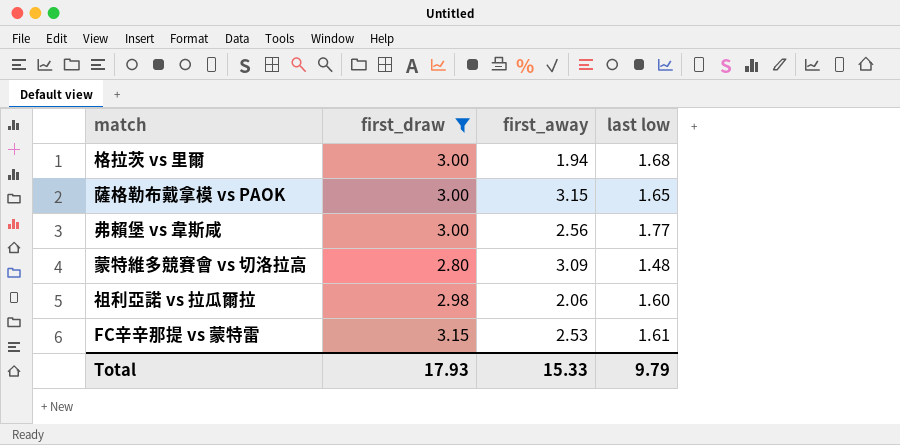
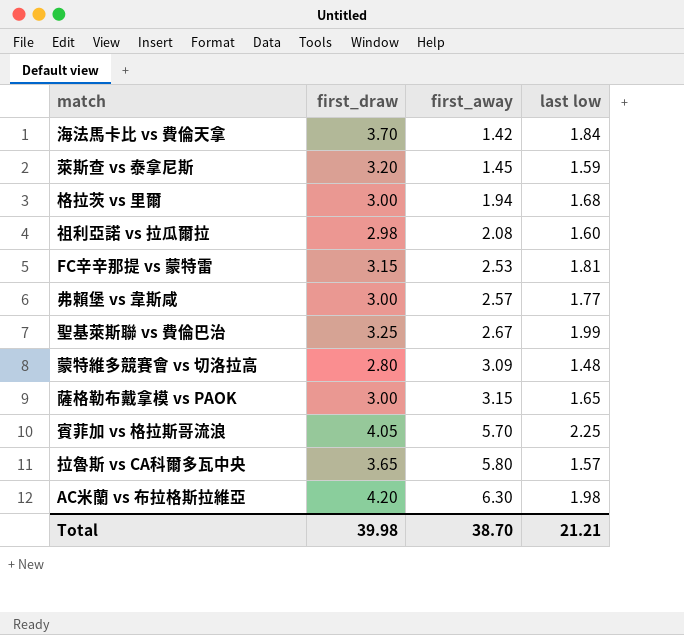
filter: first_draw <= 3.15 -> none
row order: none -> first_away ascending
祖利亞諾 vs 拉瓜爾拉 | first_away: 2.06 -> 2.08
FC辛辛那提 vs 蒙特雷 | last low: 1.61 -> 1.81
弗賴堡 vs 韋斯咸 | first_away: 2.56 -> 2.57
Total | first_draw: 17.93 -> 39.98
Total | first_away: 15.33 -> 38.70
Total | last low: 9.79 -> 21.21

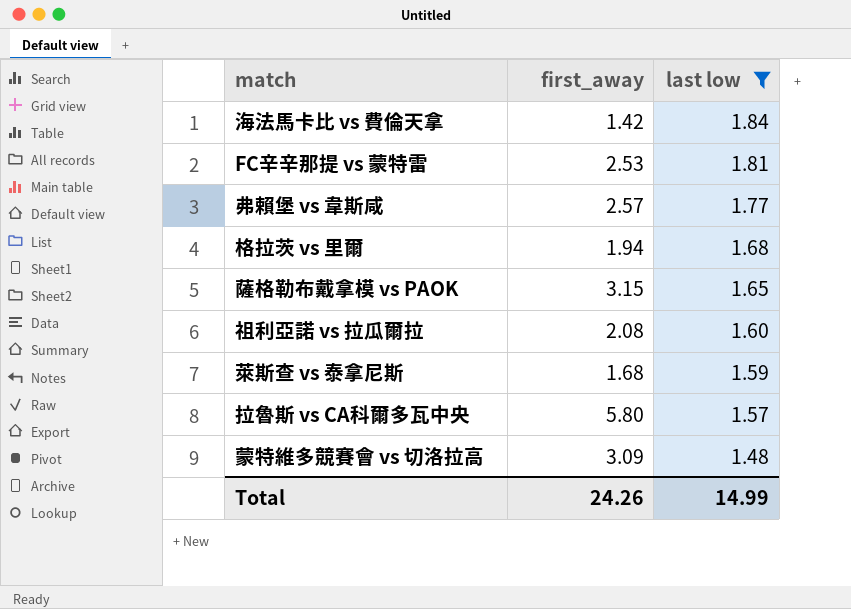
filter: none -> last low <= 1.84
row order: first_away ascending -> last low descending
column first_draw | position: 2 -> none
萊斯查 vs 泰拿尼斯 | first_away: 1.45 -> 1.68
Total | first_away: 38.70 -> 24.26
Total | last low: 21.21 -> 14.99

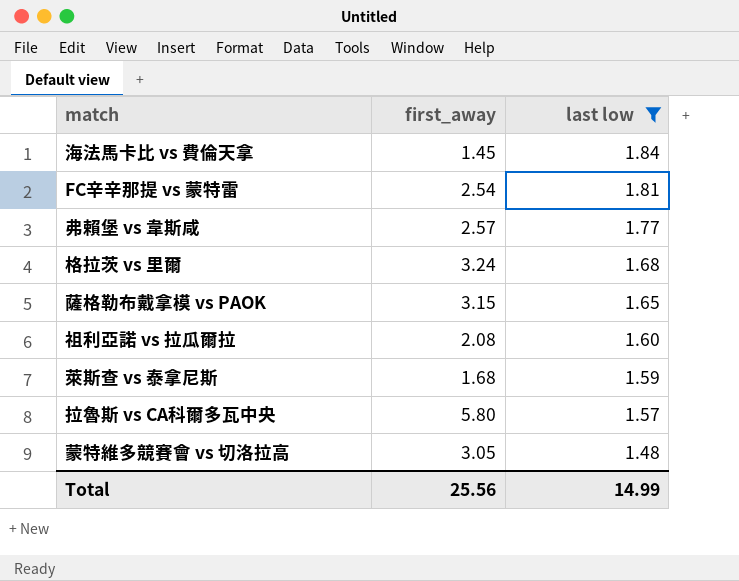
海法馬卡比 vs 費倫天拿 | first_away: 1.42 -> 1.45
FC辛辛那提 vs 蒙特雷 | first_away: 2.53 -> 2.54
格拉茨 vs 里爾 | first_away: 1.94 -> 3.24
蒙特維多競賽會 vs 切洛拉高 | first_away: 3.09 -> 3.05
Total | first_away: 24.26 -> 25.56

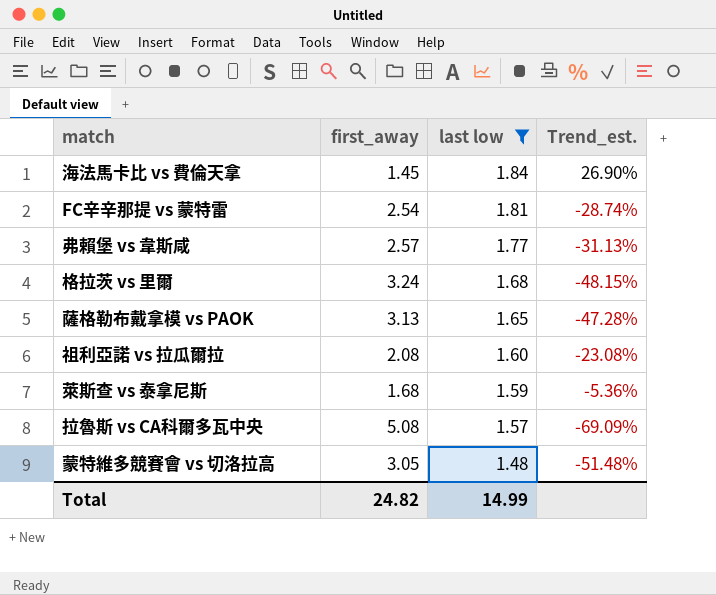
column Trend_est. | formula: none -> ([last low] - [first_away]) / [first_away]
薩格勒布戴拿模 vs PAOK | first_away: 3.15 -> 3.13
拉魯斯 vs CA科爾多瓦中央 | first_away: 5.80 -> 5.08
Total | first_away: 25.56 -> 24.82

